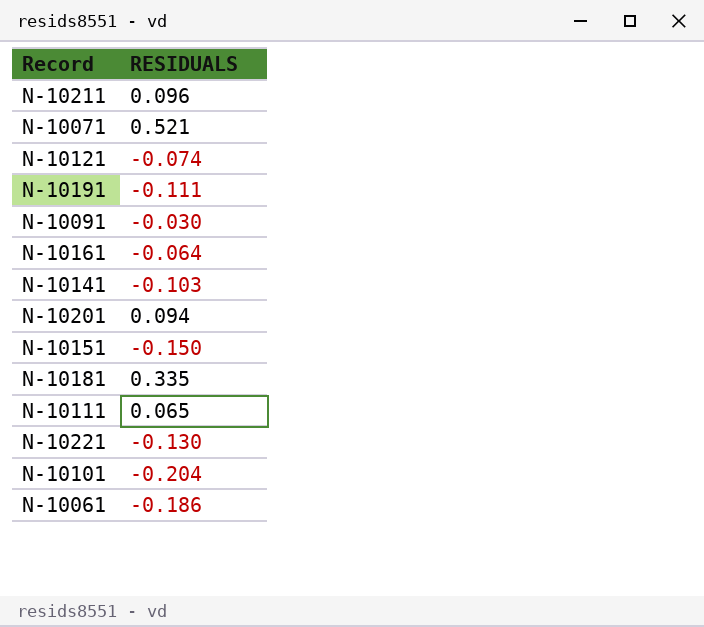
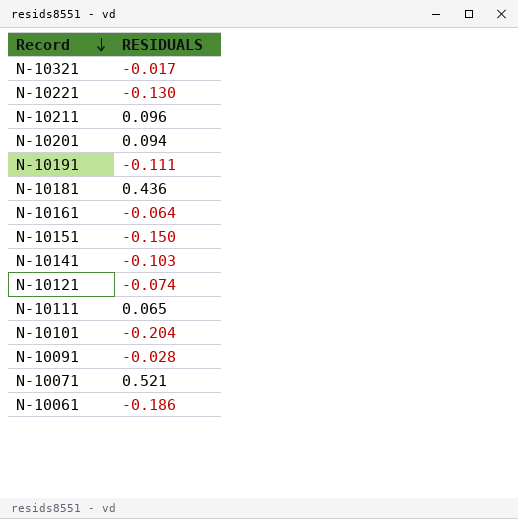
row order: none -> Record descending
row N-10321: none -> -0.017
N-10181 | RESIDUALS: 0.335 -> 0.436
N-10091 | RESIDUALS: -0.030 -> -0.028

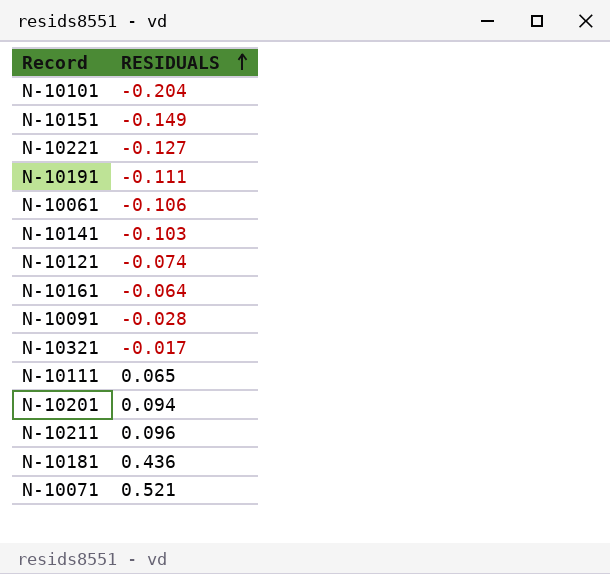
row order: Record descending -> RESIDUALS ascending
N-10151 | RESIDUALS: -0.150 -> -0.149
N-10221 | RESIDUALS: -0.130 -> -0.127
N-10061 | RESIDUALS: -0.186 -> -0.106

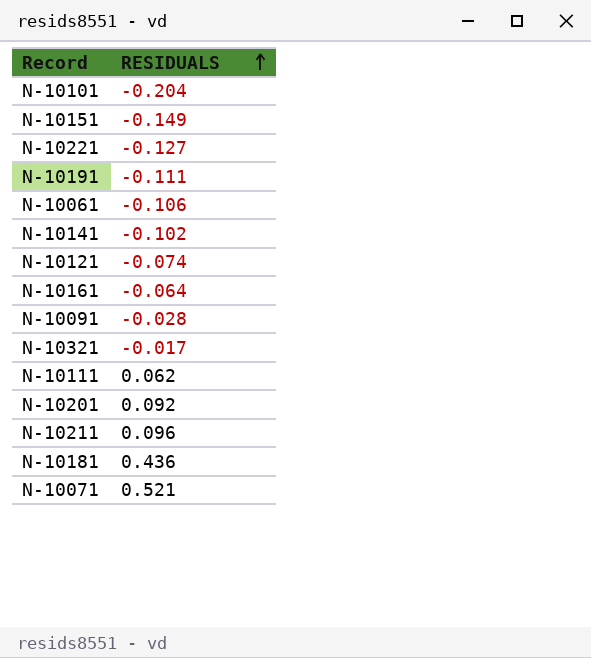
N-10141 | RESIDUALS: -0.103 -> -0.102
N-10111 | RESIDUALS: 0.065 -> 0.062
N-10201 | RESIDUALS: 0.094 -> 0.092

